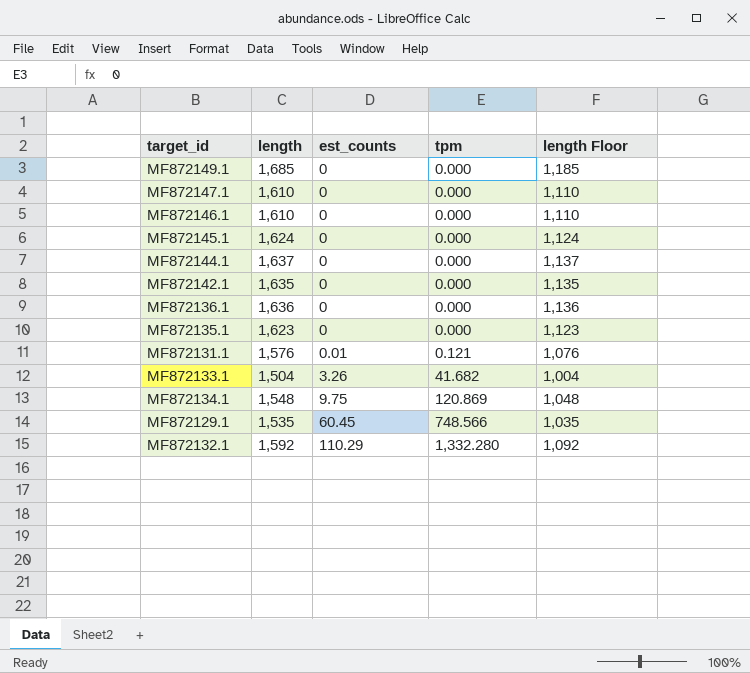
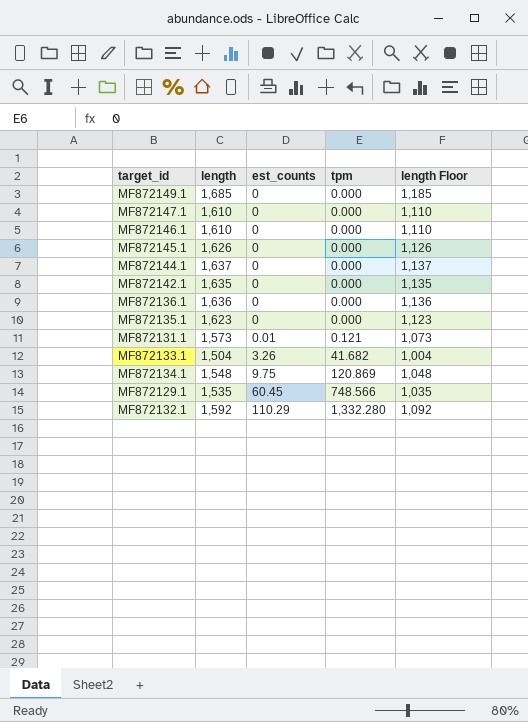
MF872145.1 | length: 1,624 -> 1,626
MF872145.1 | length Floor: 1,124 -> 1,126
MF872131.1 | length: 1,576 -> 1,573
MF872131.1 | length Floor: 1,076 -> 1,073

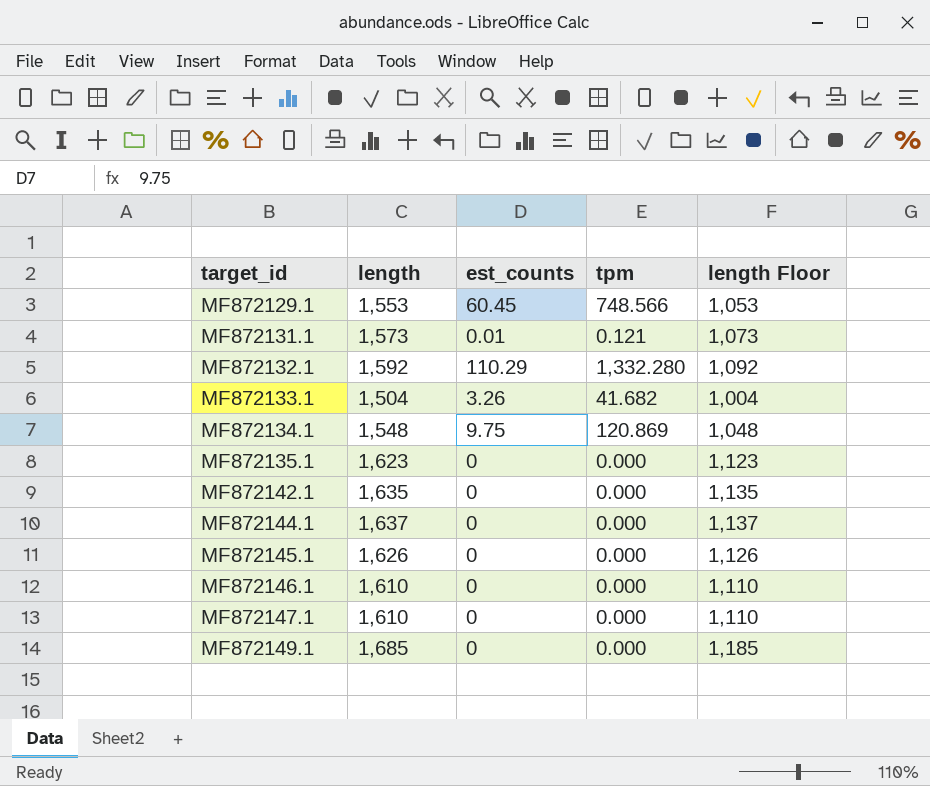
row order: est_counts ascending -> target_id ascending
row MF872136.1: 1,636 | 0 | 0.000 | 1,136 -> none
MF872129.1 | length: 1,535 -> 1,553
MF872129.1 | length Floor: 1,035 -> 1,053

